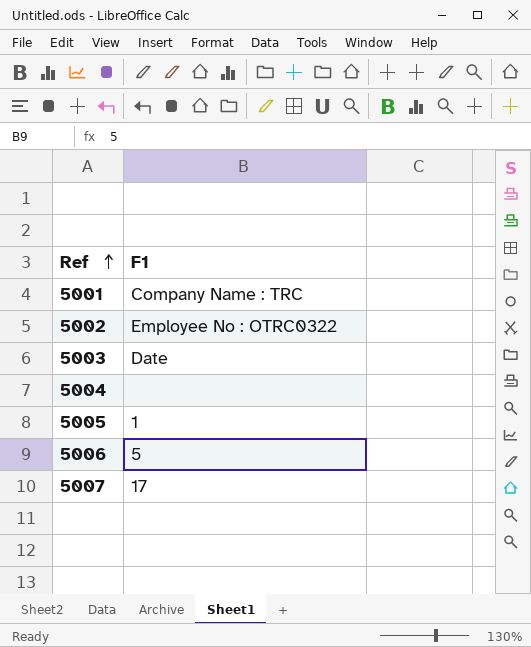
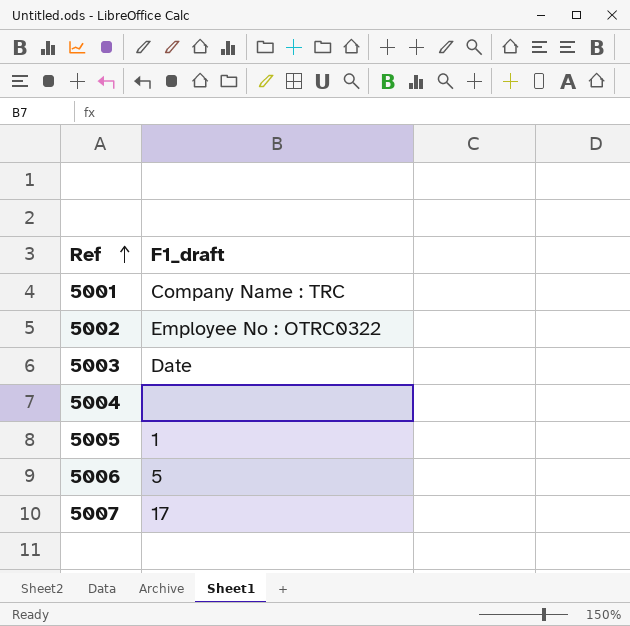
column name: F1 -> F1_draft

